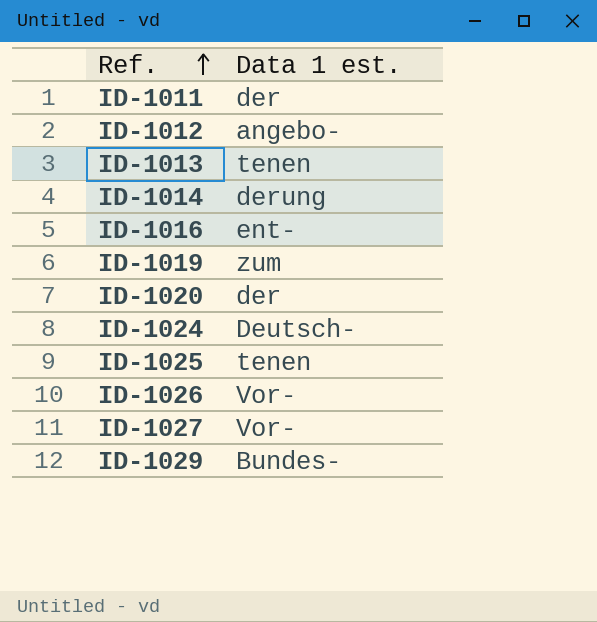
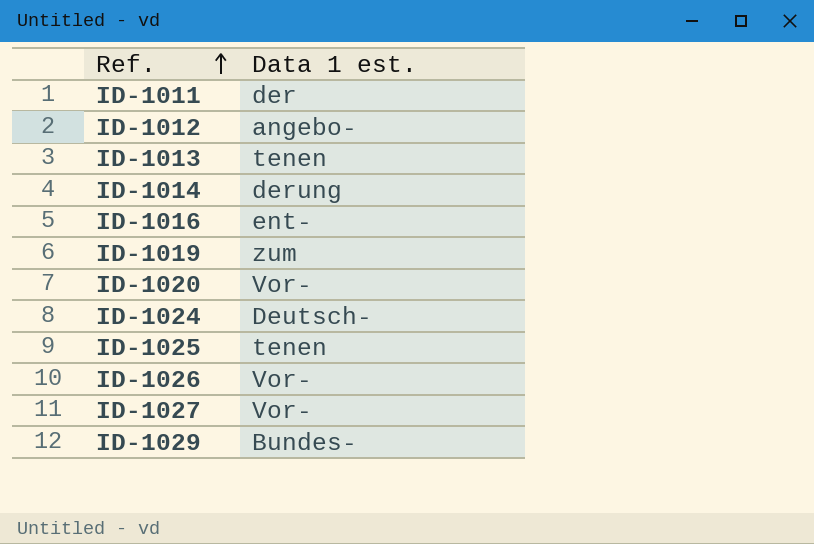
ID-1020 | Data 1 est.: der -> Vor-

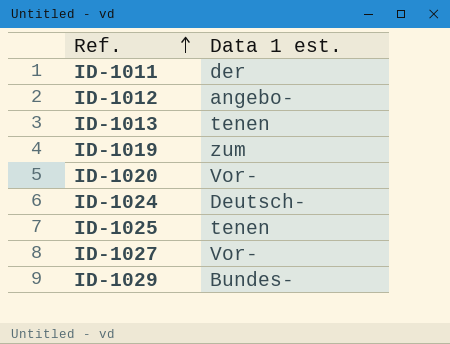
row ID-1014: derung -> none
row ID-1016: ent- -> none
row ID-1026: Vor- -> none

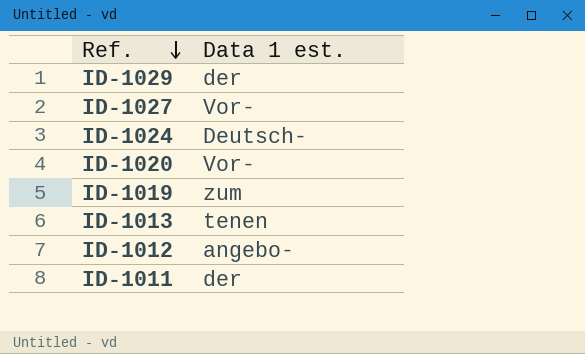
row order: Ref. ascending -> Ref. descending
row ID-1025: tenen -> none
ID-1029 | Data 1 est.: Bundes- -> der

